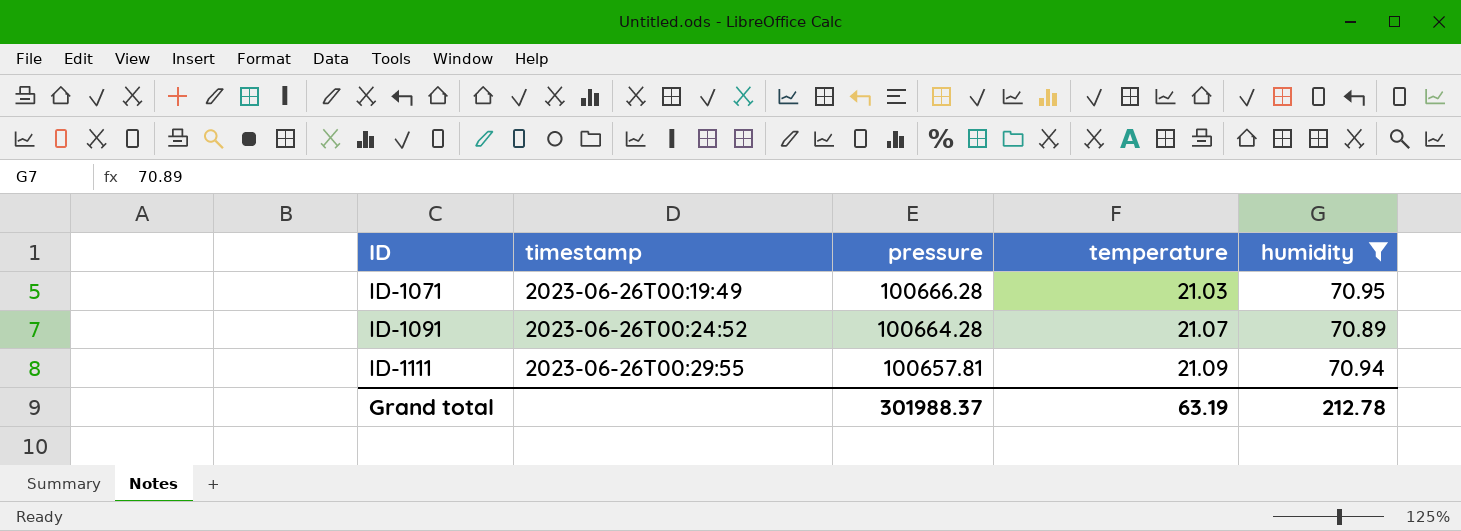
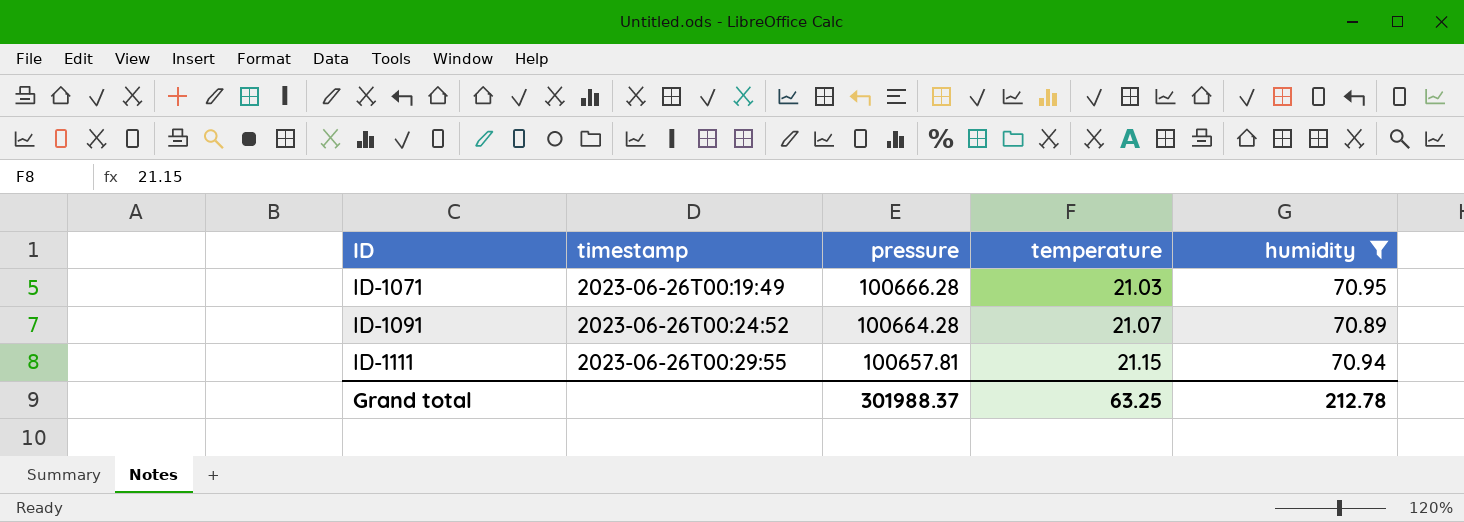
ID-1111 | temperature: 21.09 -> 21.15
Grand total | temperature: 63.19 -> 63.25

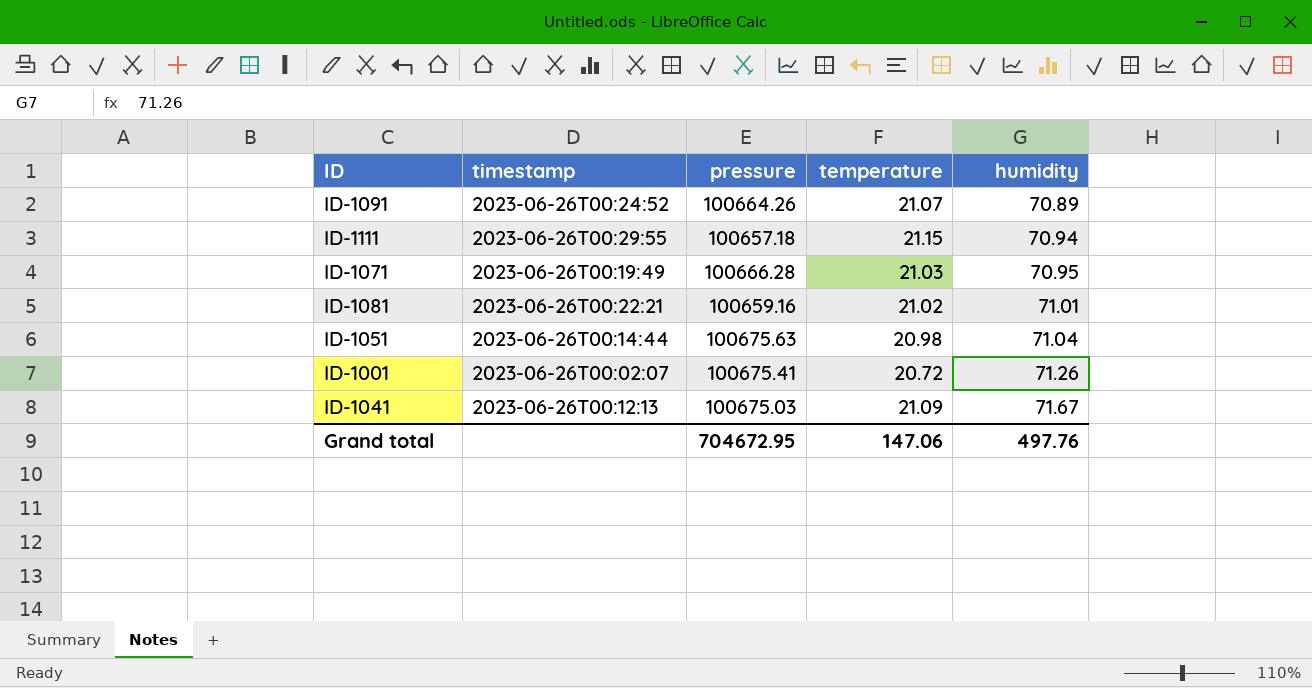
filter: humidity <= 70.95 -> none
row order: ID ascending -> humidity ascending
ID-1091 | pressure: 100664.28 -> 100664.26
ID-1111 | pressure: 100657.81 -> 100657.18
Grand total | pressure: 301988.37 -> 704672.95
Grand total | temperature: 63.25 -> 147.06
Grand total | humidity: 212.78 -> 497.76

